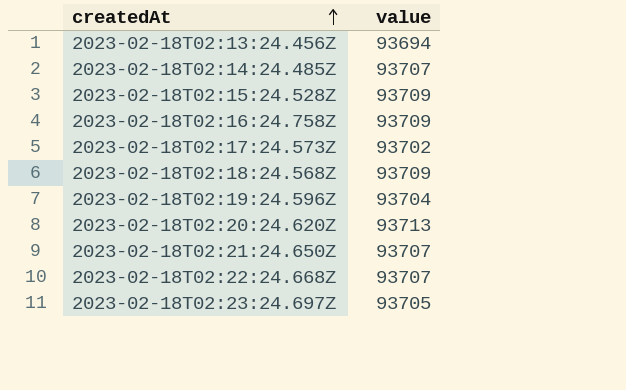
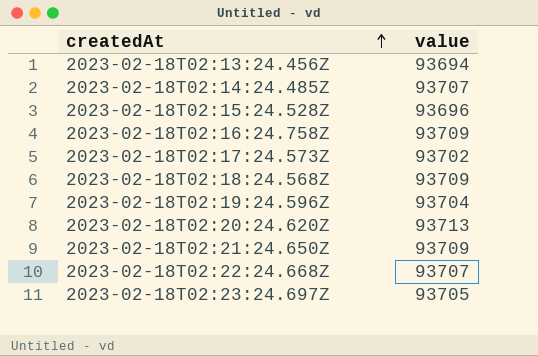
2023-02-18T02:15:24.528Z | value: 93709 -> 93696
2023-02-18T02:21:24.650Z | value: 93707 -> 93709

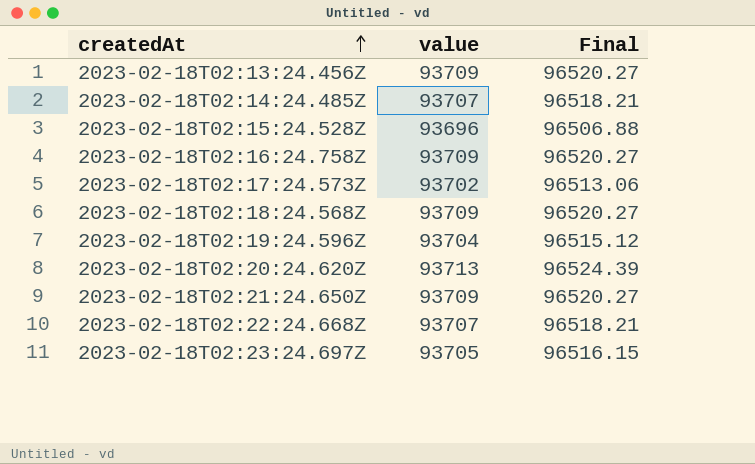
column Final | formula: none -> [value] * 1.03
2023-02-18T02:13:24.456Z | value: 93694 -> 93709

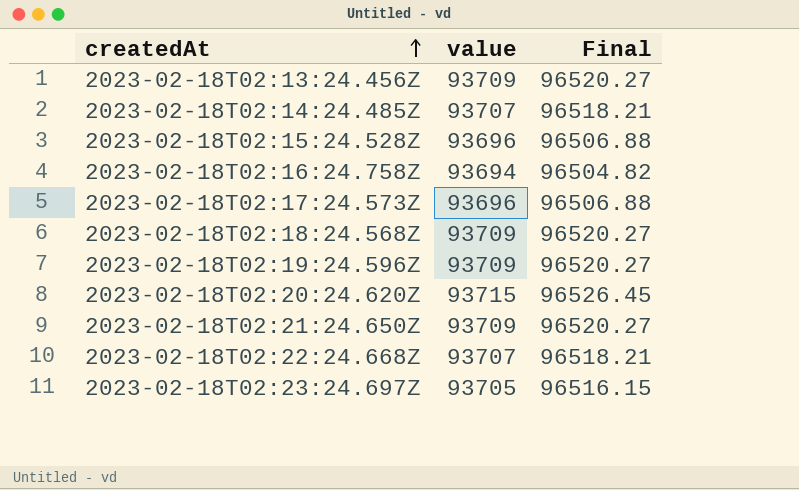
2023-02-18T02:16:24.758Z | value: 93709 -> 93694
2023-02-18T02:16:24.758Z | Final: 96520.27 -> 96504.82
2023-02-18T02:17:24.573Z | value: 93702 -> 93696
2023-02-18T02:17:24.573Z | Final: 96513.06 -> 96506.88
2023-02-18T02:19:24.596Z | value: 93704 -> 93709
2023-02-18T02:19:24.596Z | Final: 96515.12 -> 96520.27
2023-02-18T02:20:24.620Z | value: 93713 -> 93715
2023-02-18T02:20:24.620Z | Final: 96524.39 -> 96526.45

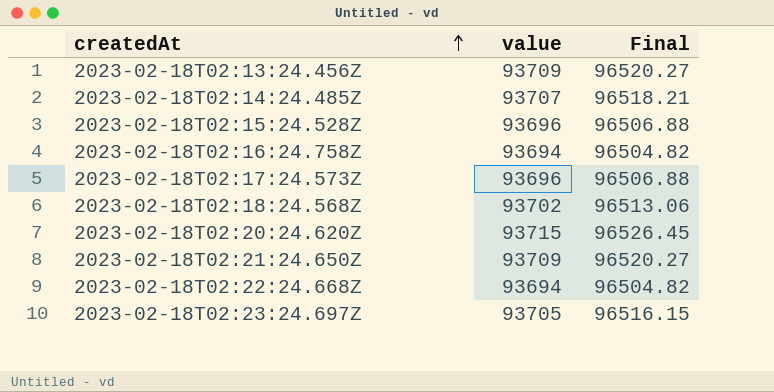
row 2023-02-18T02:19:24.596Z: 93709 | 96520.27 -> none
2023-02-18T02:18:24.568Z | value: 93709 -> 93702
2023-02-18T02:18:24.568Z | Final: 96520.27 -> 96513.06
2023-02-18T02:22:24.668Z | value: 93707 -> 93694
2023-02-18T02:22:24.668Z | Final: 96518.21 -> 96504.82

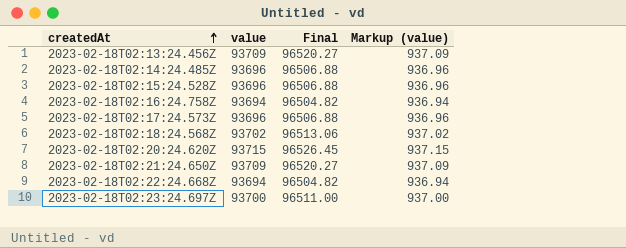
column Markup (value) | formula: none -> [value] * 0.01
2023-02-18T02:14:24.485Z | value: 93707 -> 93696
2023-02-18T02:14:24.485Z | Final: 96518.21 -> 96506.88
2023-02-18T02:23:24.697Z | value: 93705 -> 93700
2023-02-18T02:23:24.697Z | Final: 96516.15 -> 96511.00

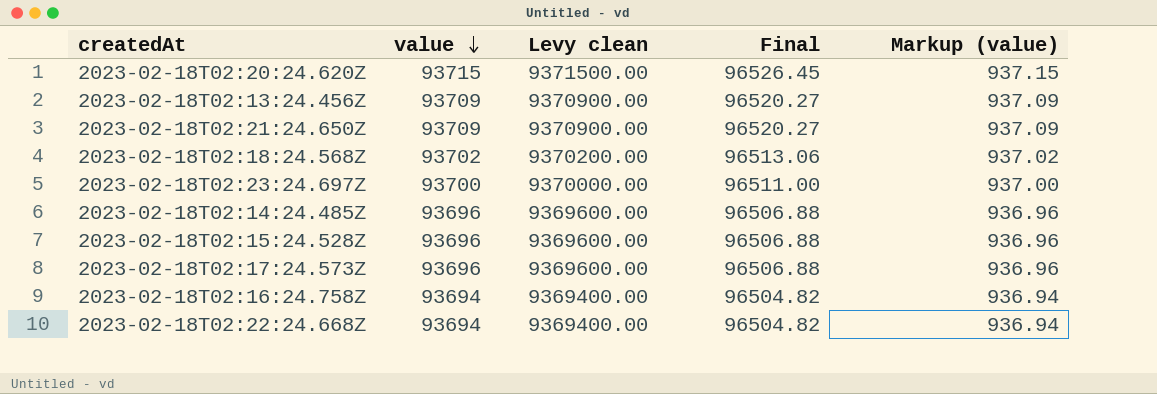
row order: createdAt ascending -> value descending
column Levy clean | formula: none -> [value] * 100

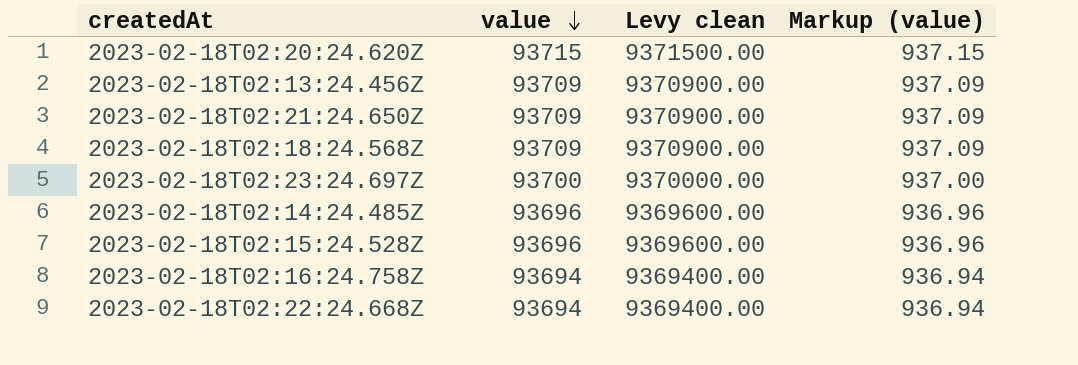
column Final | formula: [value] * 1.03 -> none
row 2023-02-18T02:17:24.573Z: 93696 | 9369600.00 | 96506.88 | 936.96 -> none
2023-02-18T02:18:24.568Z | value: 93702 -> 93709
2023-02-18T02:18:24.568Z | Levy clean: 9370200.00 -> 9370900.00
2023-02-18T02:18:24.568Z | Markup (value): 937.02 -> 937.09

